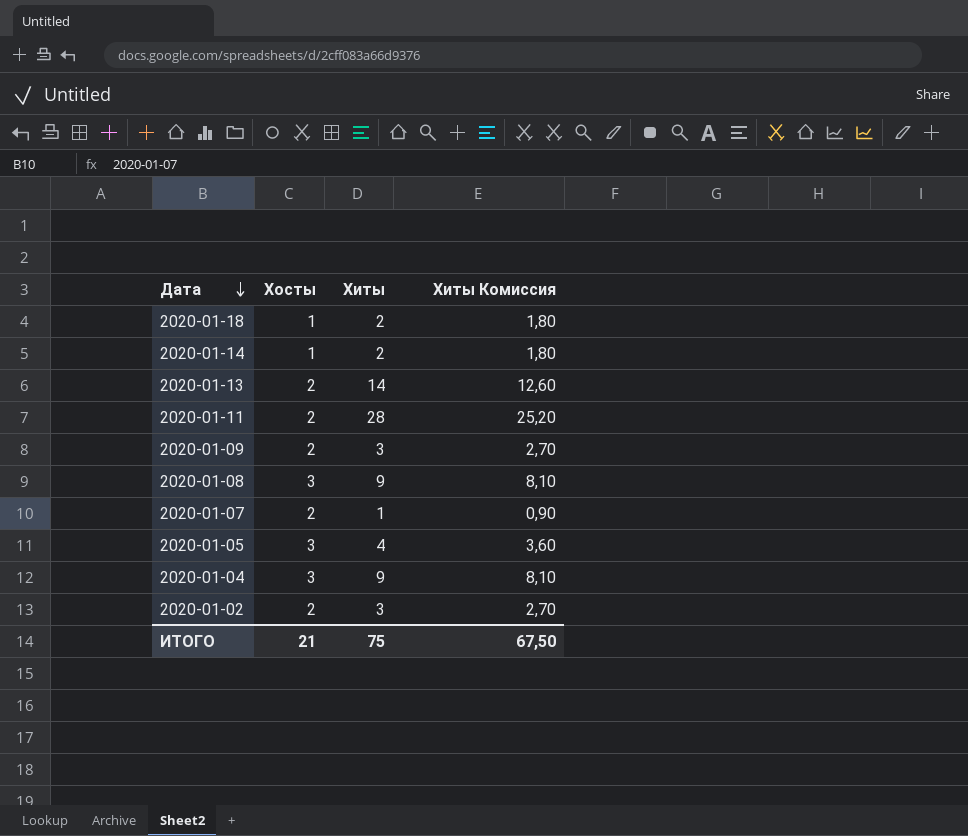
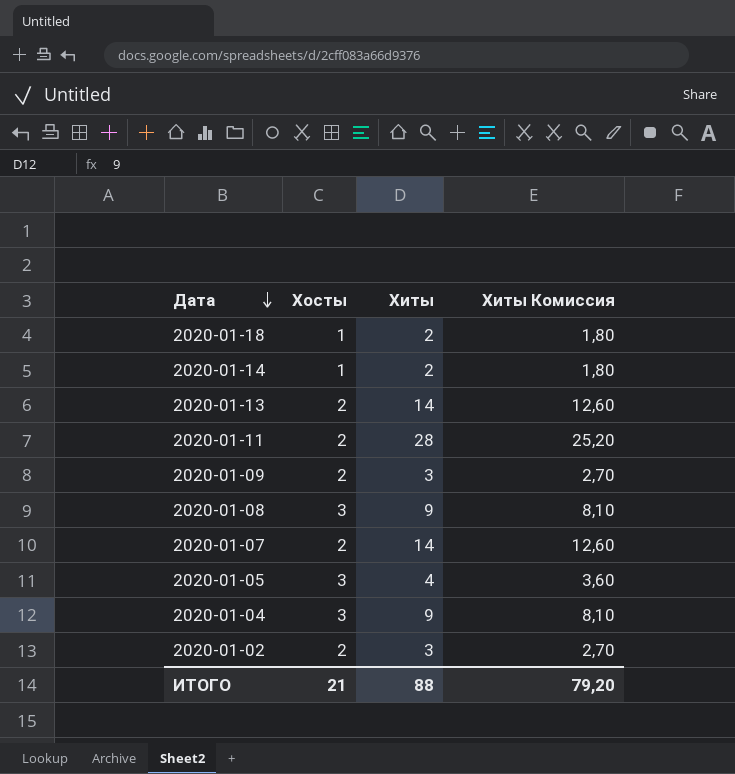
2020-01-07 | Хиты: 1 -> 14
2020-01-07 | Хиты Комиссия: 0,90 -> 12,60
ИТОГО | Хиты: 75 -> 88
ИТОГО | Хиты Комиссия: 67,50 -> 79,20

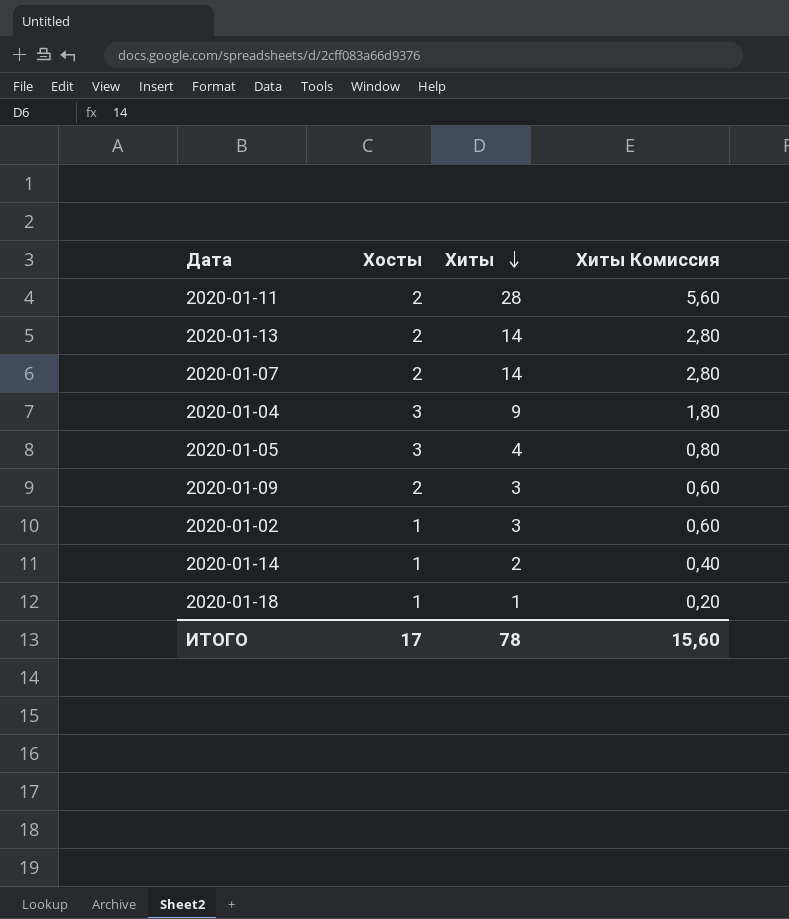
row order: Дата descending -> Хиты descending
column Хиты Комиссия | formula: [Хиты] * 0,9 -> [Хиты] * 0,2
row 2020-01-08: 3 | 9 | 8,10 -> none
2020-01-02 | Хосты: 2 -> 1
2020-01-18 | Хиты: 2 -> 1
ИТОГО | Хосты: 21 -> 17
ИТОГО | Хиты: 88 -> 78
ИТОГО | Хиты Комиссия: 79,20 -> 15,60

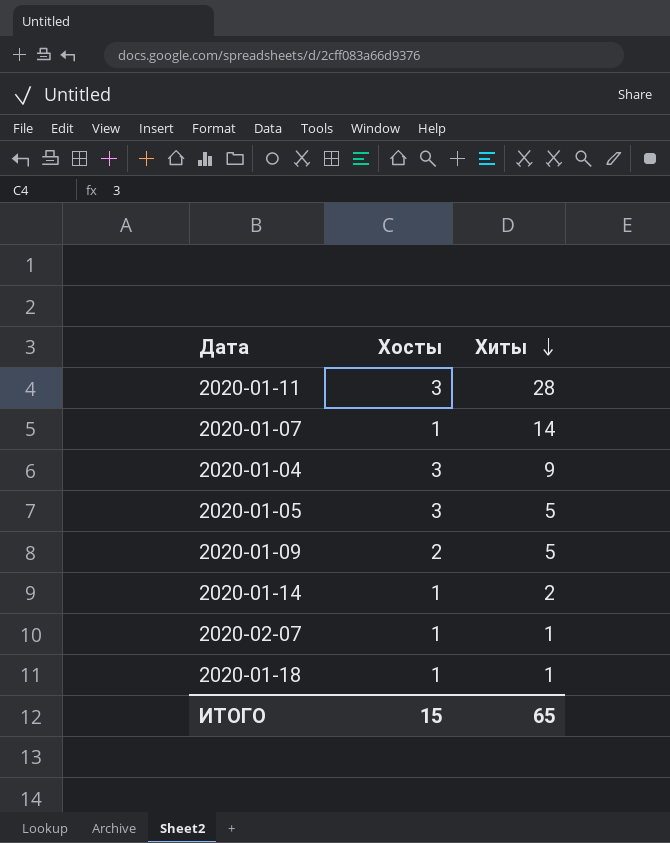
column Хиты Комиссия | formula: [Хиты] * 0,2 -> none
row 2020-01-13: 2 | 14 | 2,80 -> none
row 2020-01-02: 1 | 3 | 0,60 -> none
2020-01-11 | Хосты: 2 -> 3
2020-01-07 | Хосты: 2 -> 1
2020-01-05 | Хиты: 4 -> 5
2020-01-09 | Хиты: 3 -> 5
row 2020-02-07: none -> 1 | 1
ИТОГО | Хосты: 17 -> 15
ИТОГО | Хиты: 78 -> 65

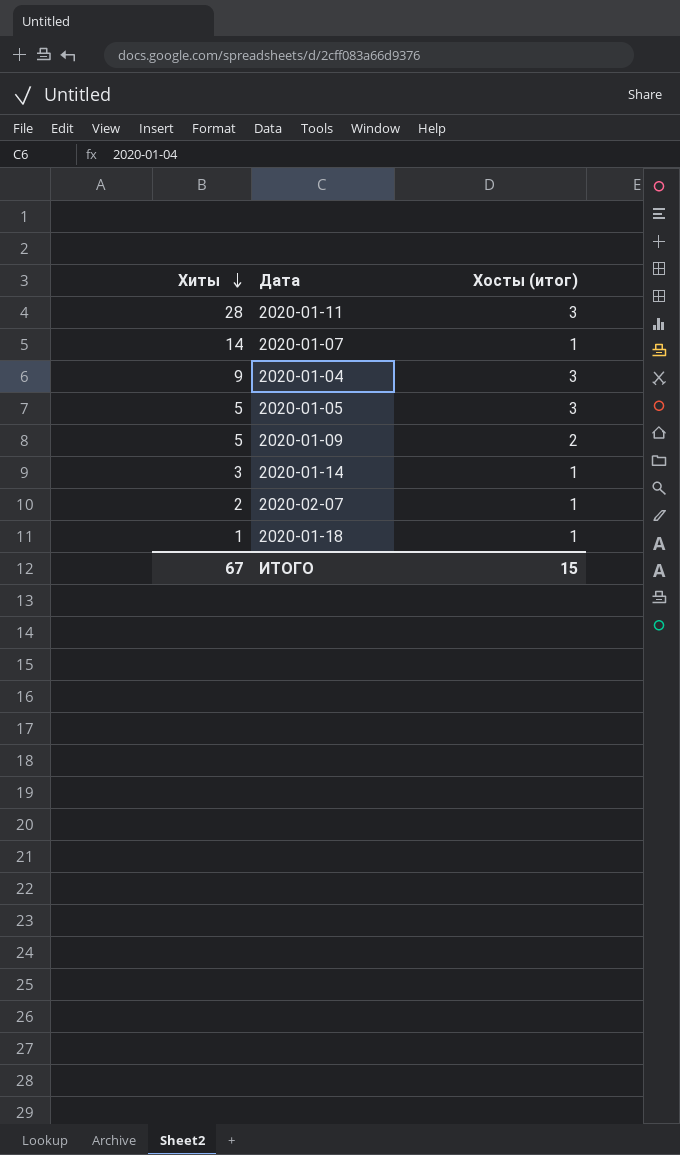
column Хиты | position: 3 -> 1
column name: Хосты -> Хосты (итог)
2020-01-14 | Хиты: 2 -> 3
2020-02-07 | Хиты: 1 -> 2
ИТОГО | Хиты: 65 -> 67

